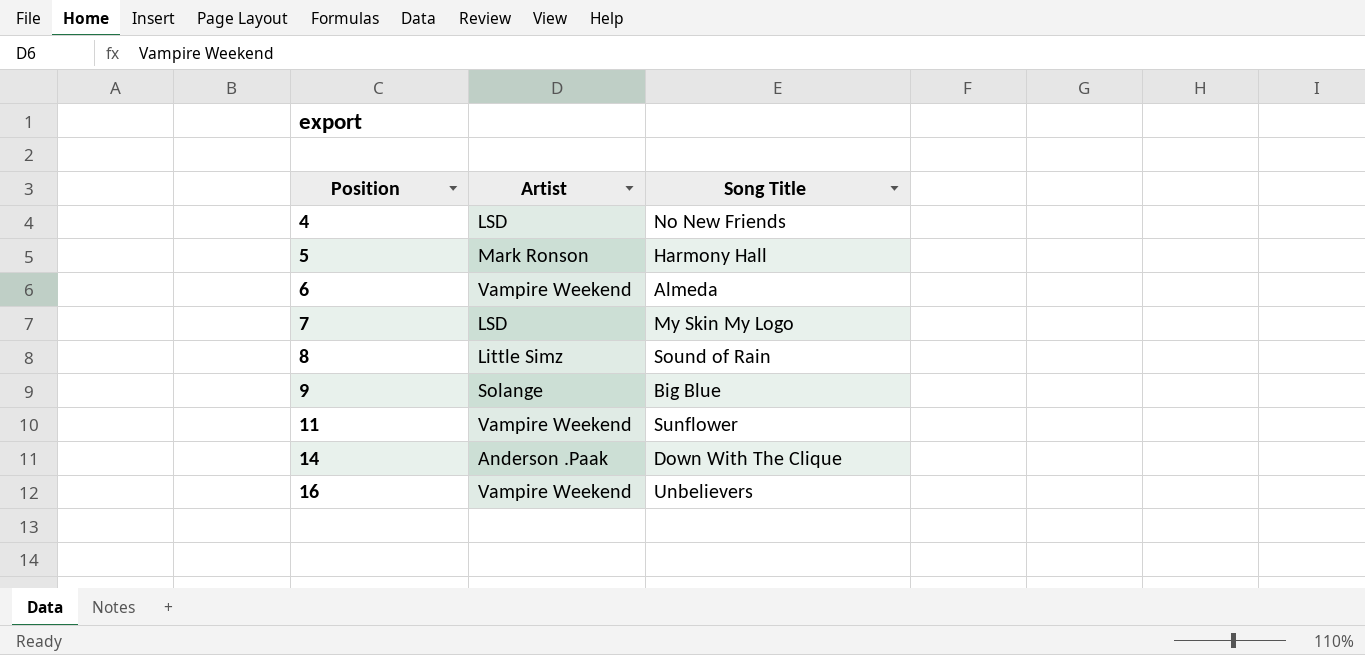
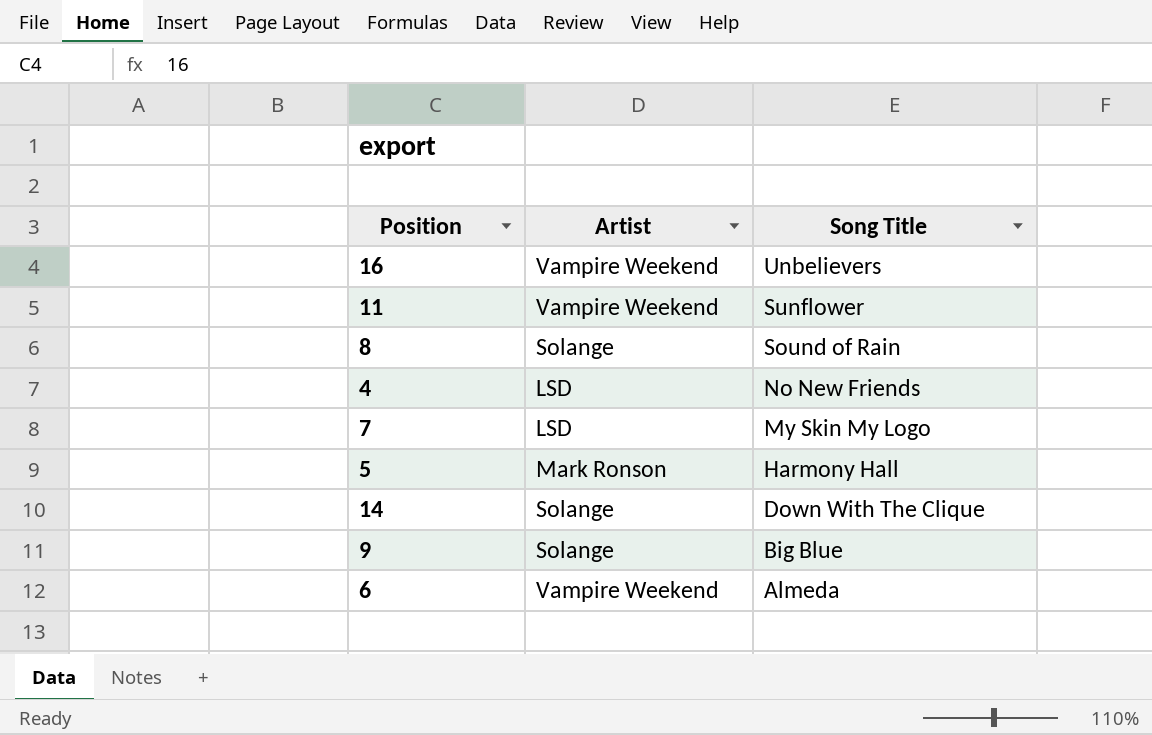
row order: Position ascending -> Song Title descending
8 | Artist: Little Simz -> Solange
14 | Artist: Anderson .Paak -> Solange

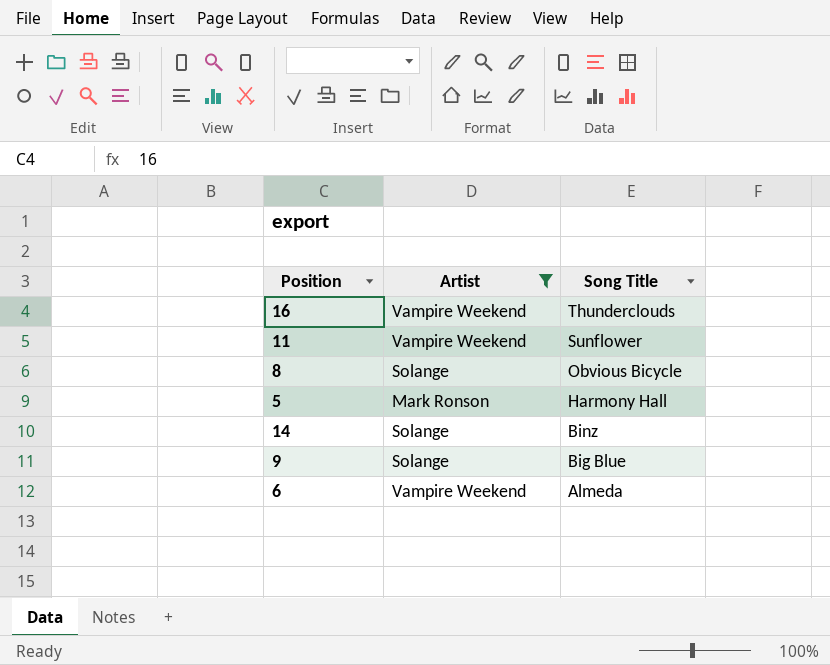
filter: none -> Artist != LSD
16 | Song Title: Unbelievers -> Thunderclouds
8 | Song Title: Sound of Rain -> Obvious Bicycle
14 | Song Title: Down With The Clique -> Binz

